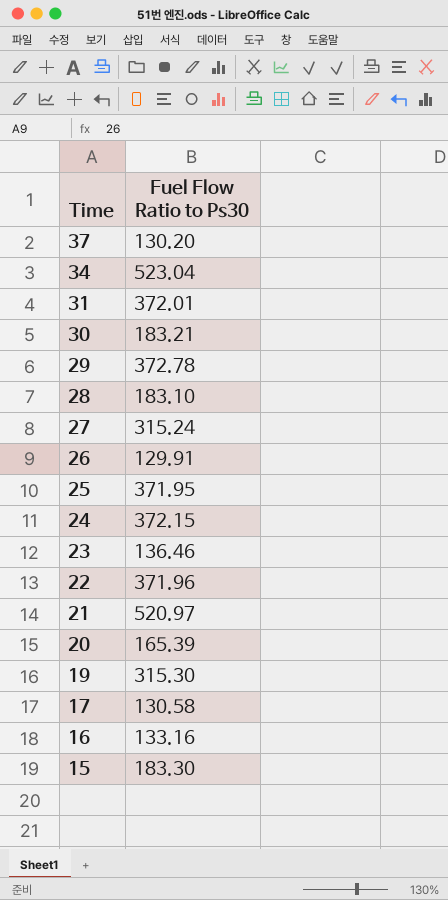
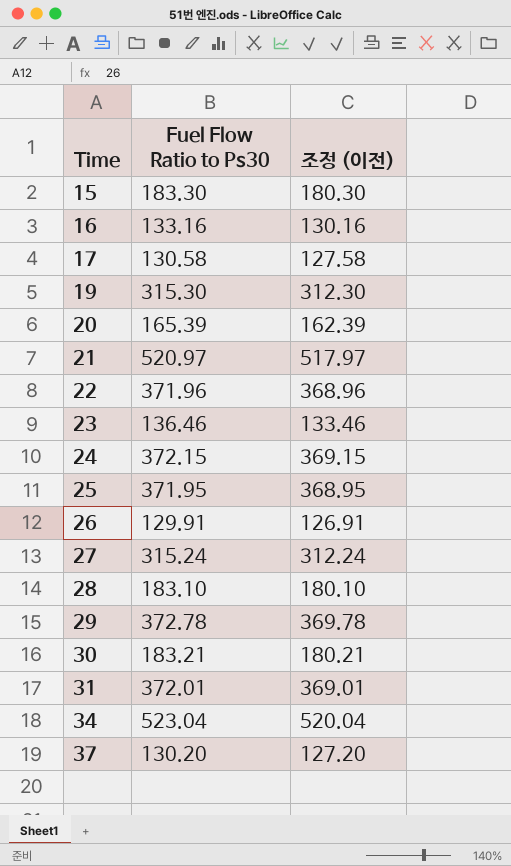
row order: Time descending -> Time ascending
column 조정 (이전) | formula: none -> [Fuel Flow Ratio to Ps30] - 3

